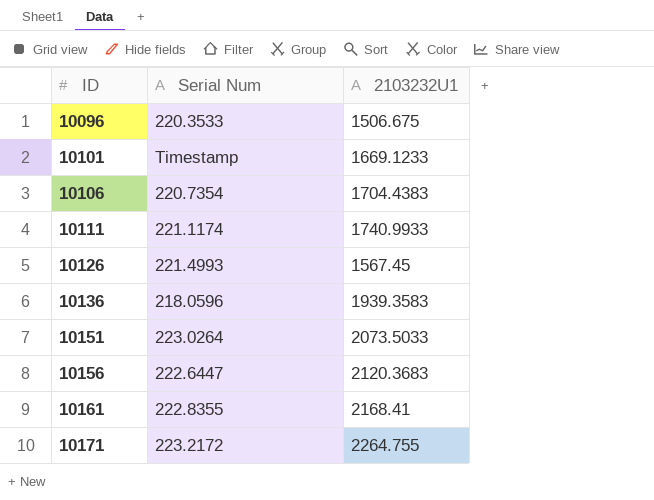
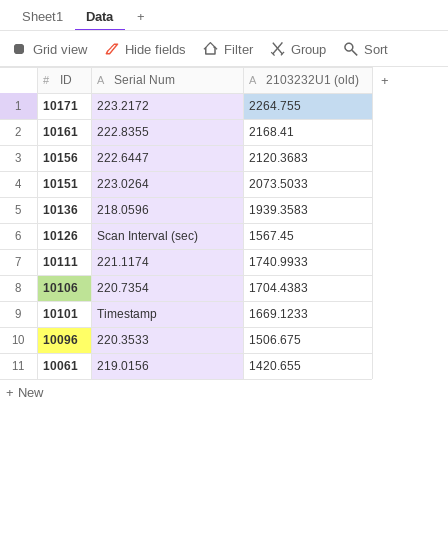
row order: ID ascending -> ID descending
column name: 2103232U1 -> 2103232U1 (old)
10126 | Serial Num: 221.4993 -> Scan Interval (sec)
row 10061: none -> 219.0156 | 1420.655

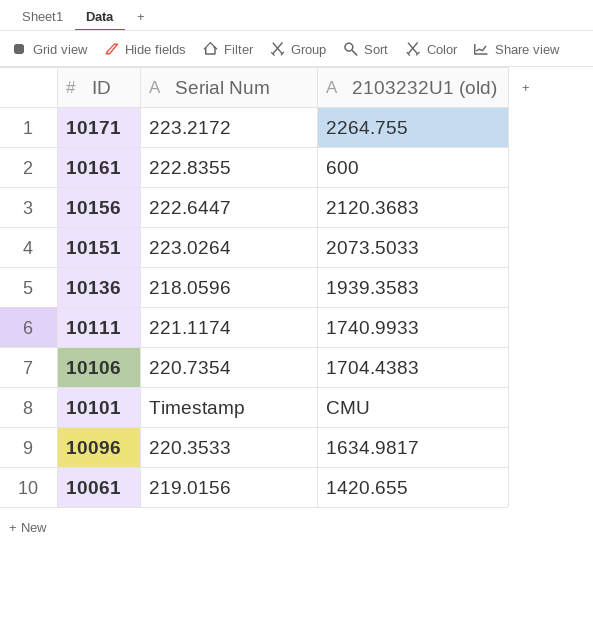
row 10126: Scan Interval (sec) | 1567.45 -> none
10161 | 2103232U1 (old): 2168.41 -> 600
10101 | 2103232U1 (old): 1669.1233 -> CMU
10096 | 2103232U1 (old): 1506.675 -> 1634.9817

